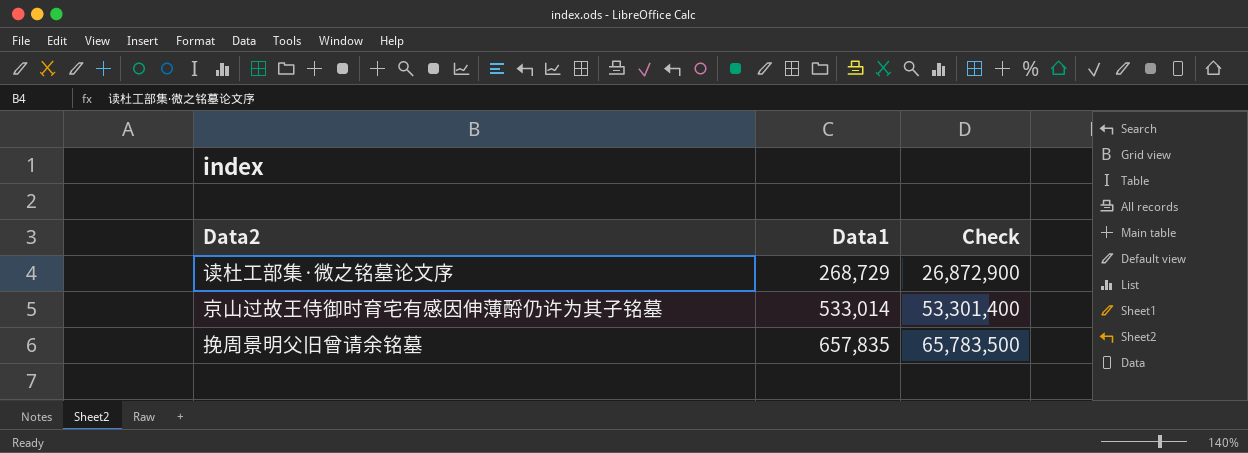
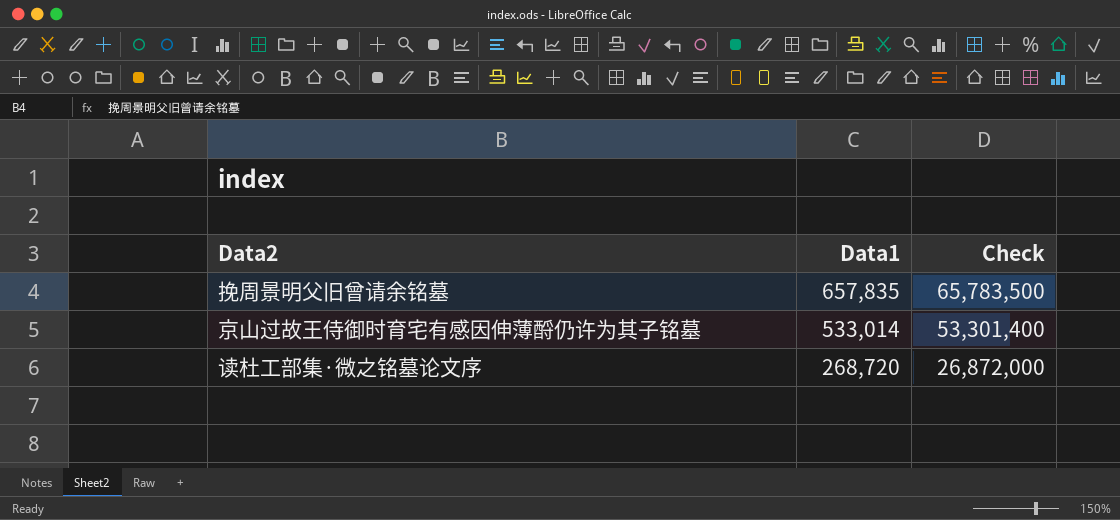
row order: Data1 ascending -> Data1 descending
读杜工部集·微之铭墓论文序 | Data1: 268,729 -> 268,720
读杜工部集·微之铭墓论文序 | Check: 26,872,900 -> 26,872,000

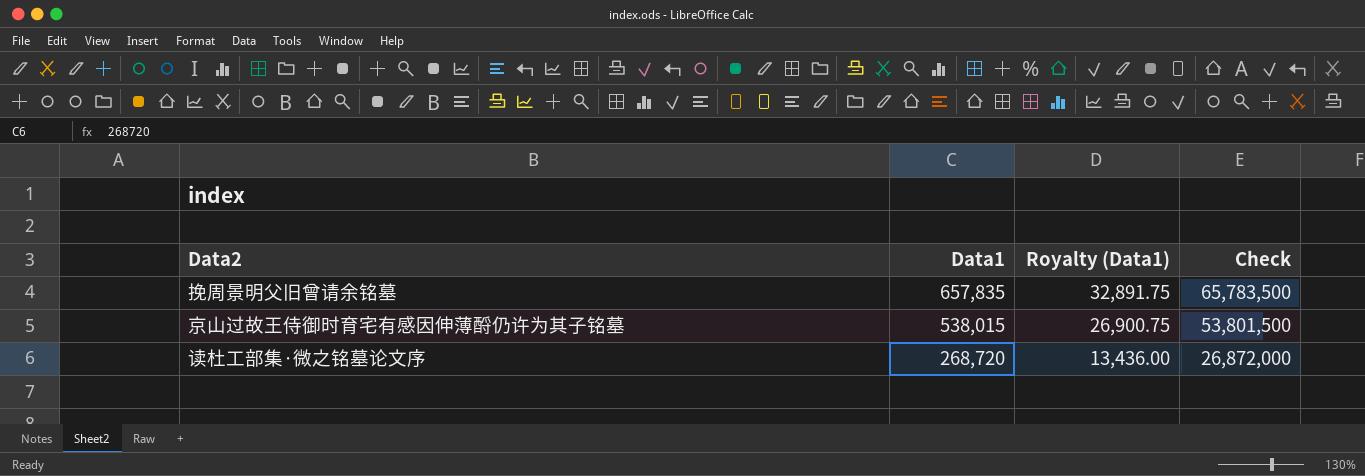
column Royalty (Data1) | formula: none -> [Data1] * 0.05
京山过故王侍御时育宅有感因伸薄酹仍许为其子铭墓 | Data1: 533,014 -> 538,015
京山过故王侍御时育宅有感因伸薄酹仍许为其子铭墓 | Check: 53,301,400 -> 53,801,500

